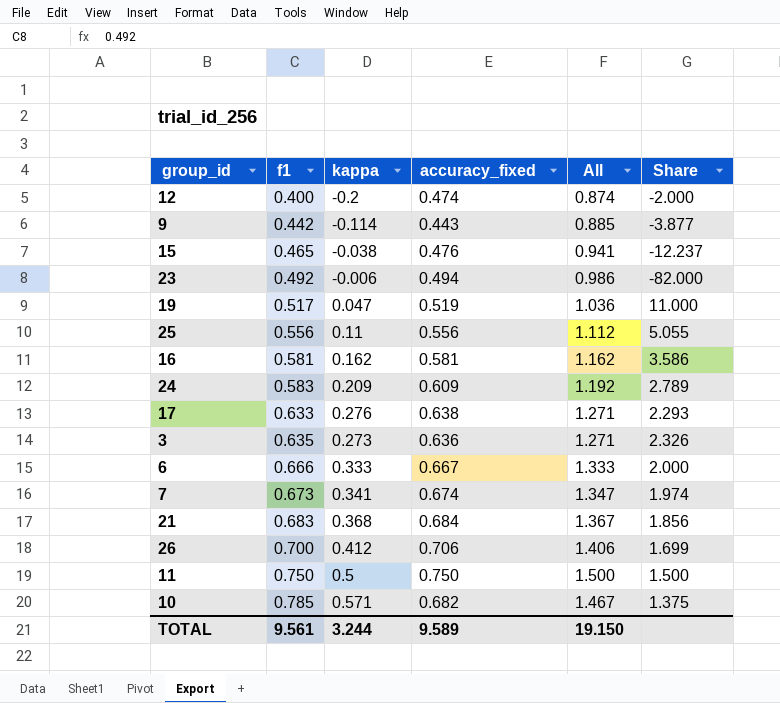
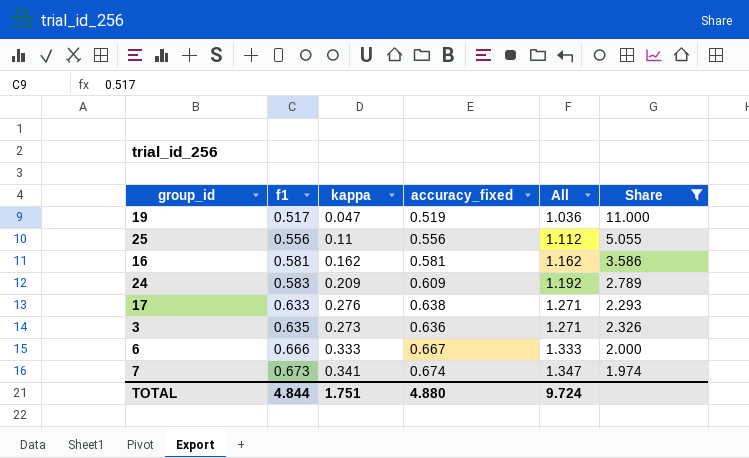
filter: none -> Share >= 1.974
TOTAL | f1: 9.561 -> 4.844
TOTAL | kappa: 3.244 -> 1.751
TOTAL | accuracy_fixed: 9.589 -> 4.880
TOTAL | All: 19.150 -> 9.724

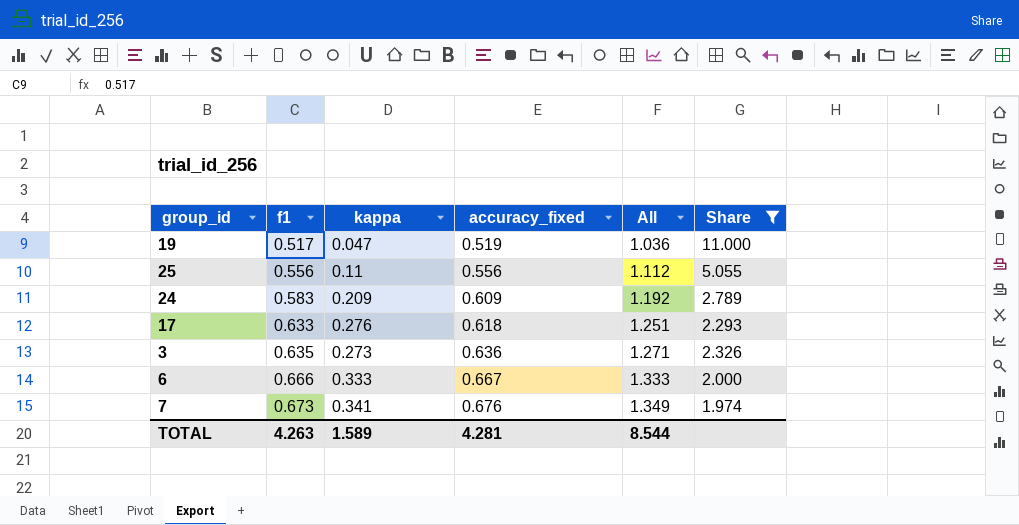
row 16: 0.581 | 0.162 | 0.581 | 1.162 | 3.586 -> none
17 | accuracy_fixed: 0.638 -> 0.618
17 | All: 1.271 -> 1.251
7 | accuracy_fixed: 0.674 -> 0.676
7 | All: 1.347 -> 1.349
TOTAL | f1: 4.844 -> 4.263
TOTAL | kappa: 1.751 -> 1.589
TOTAL | accuracy_fixed: 4.880 -> 4.281
TOTAL | All: 9.724 -> 8.544

